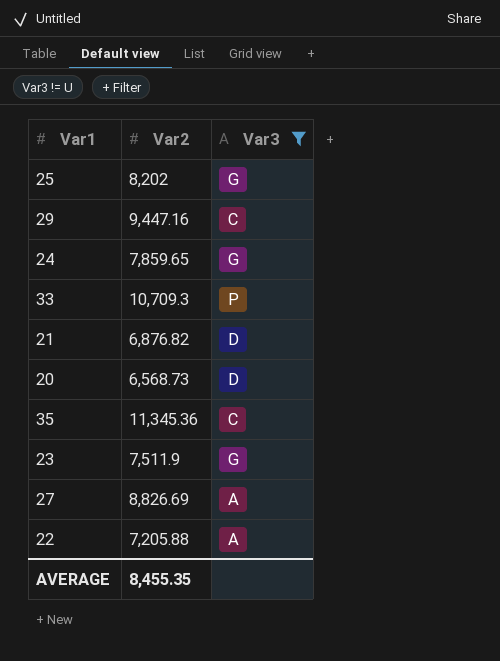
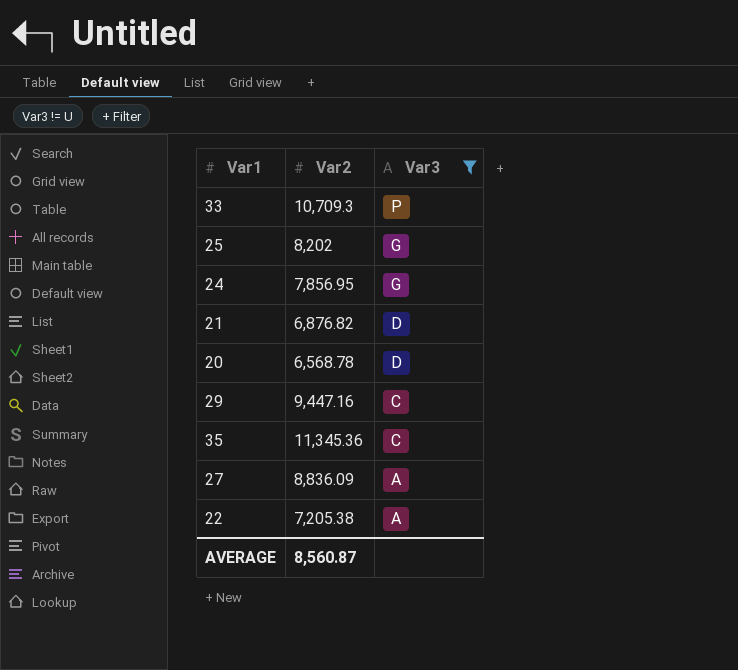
row order: none -> Var3 descending
row 23: 7,511.9 | G -> none
24 | Var2: 7,859.65 -> 7,856.95
20 | Var2: 6,568.73 -> 6,568.78
27 | Var2: 8,826.69 -> 8,836.09
22 | Var2: 7,205.88 -> 7,205.38
AVERAGE | Var2: 8,455.35 -> 8,560.87

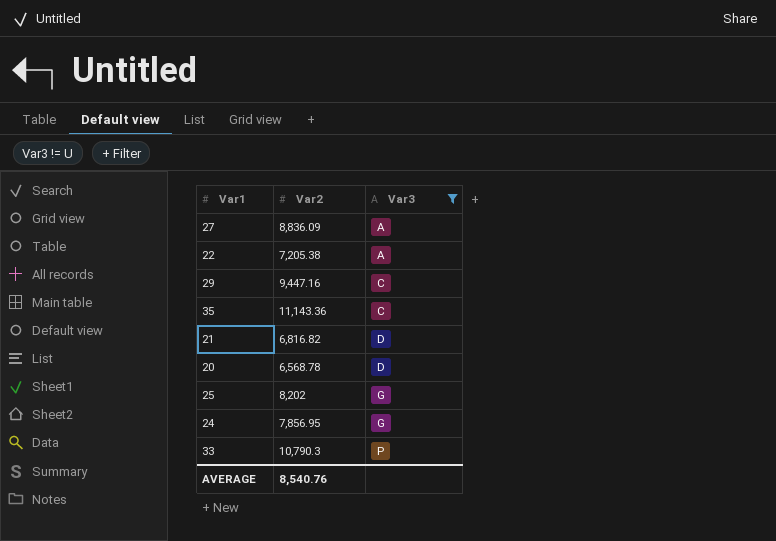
row order: Var3 descending -> Var3 ascending
35 | Var2: 11,345.36 -> 11,143.36
21 | Var2: 6,876.82 -> 6,816.82
33 | Var2: 10,709.3 -> 10,790.3
AVERAGE | Var2: 8,560.87 -> 8,540.76

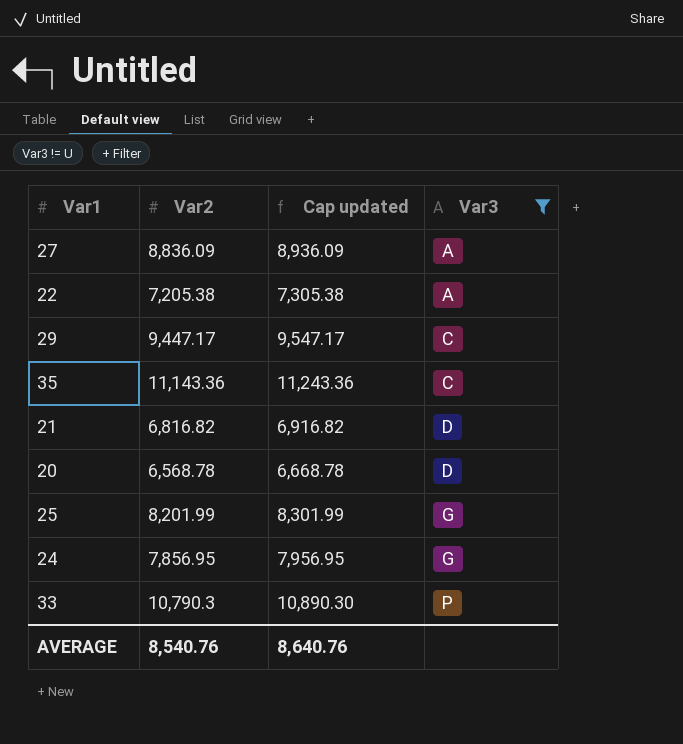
column Cap updated | formula: none -> [Var2] + 100
29 | Var2: 9,447.16 -> 9,447.17
25 | Var2: 8,202 -> 8,201.99

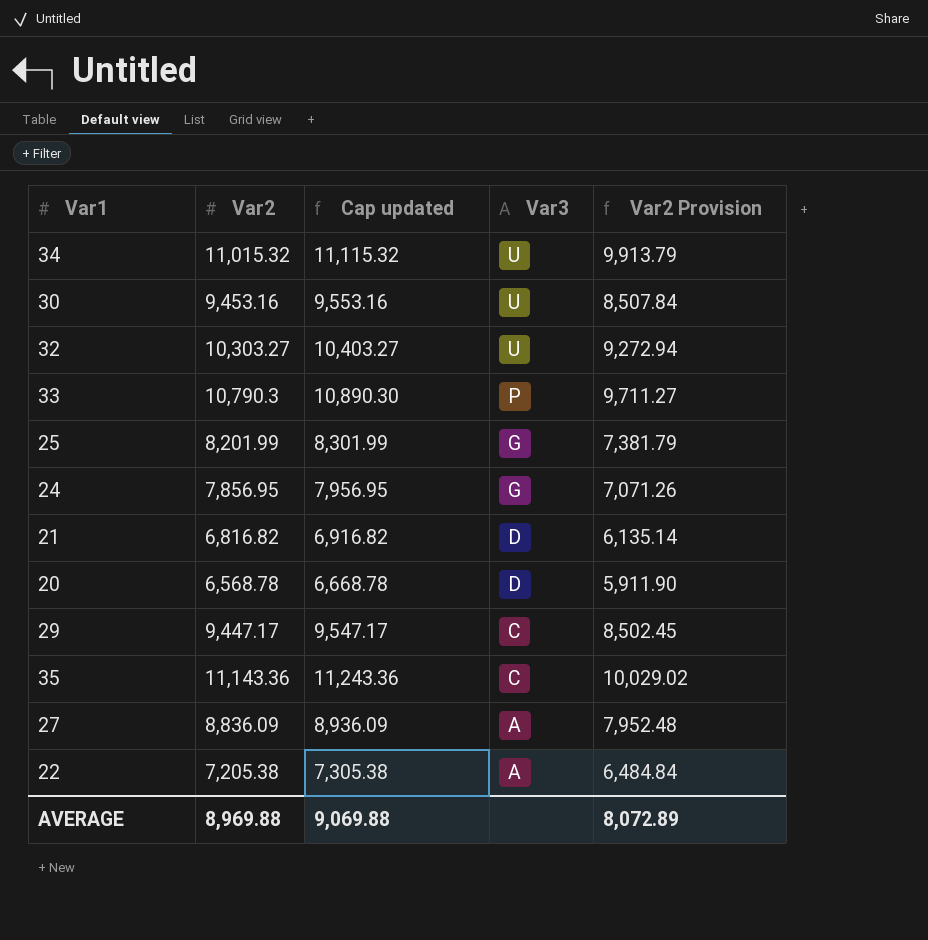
filter: Var3 != U -> none
row order: Var3 ascending -> Var3 descending
column Var2 Provision | formula: none -> [Var2] * 0.9
AVERAGE | Var2: 8,540.76 -> 8,969.88
AVERAGE | Cap updated: 8,640.76 -> 9,069.88

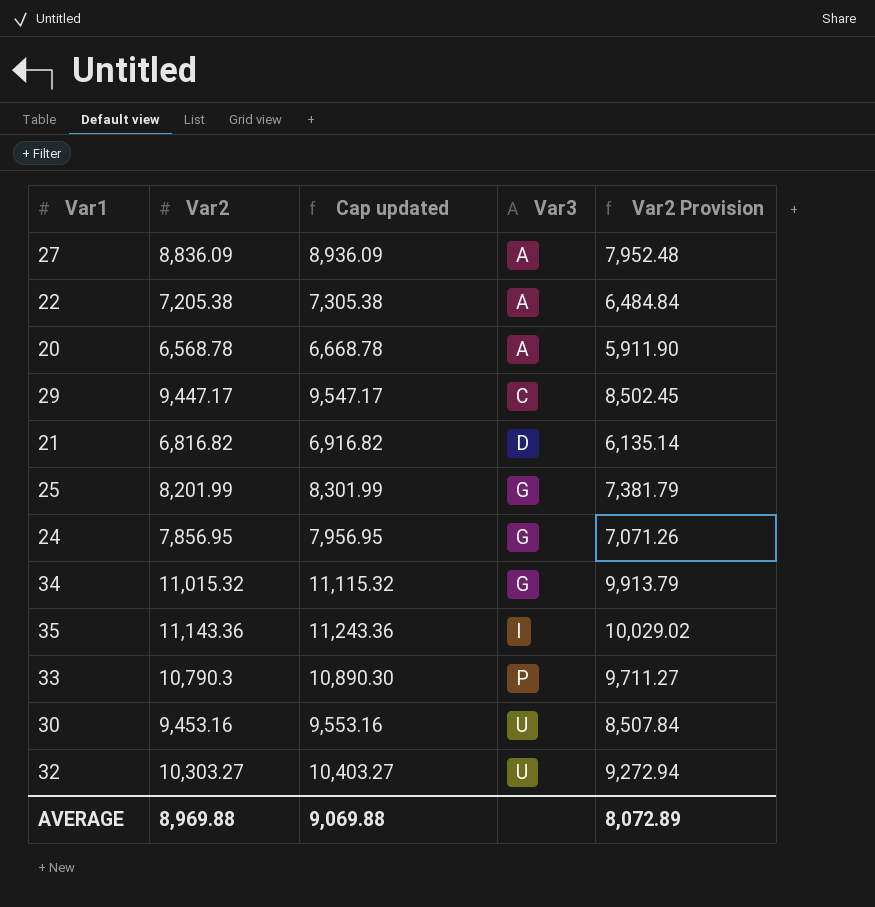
row order: Var3 descending -> Var3 ascending
20 | Var3: D -> A
34 | Var3: U -> G
35 | Var3: C -> I

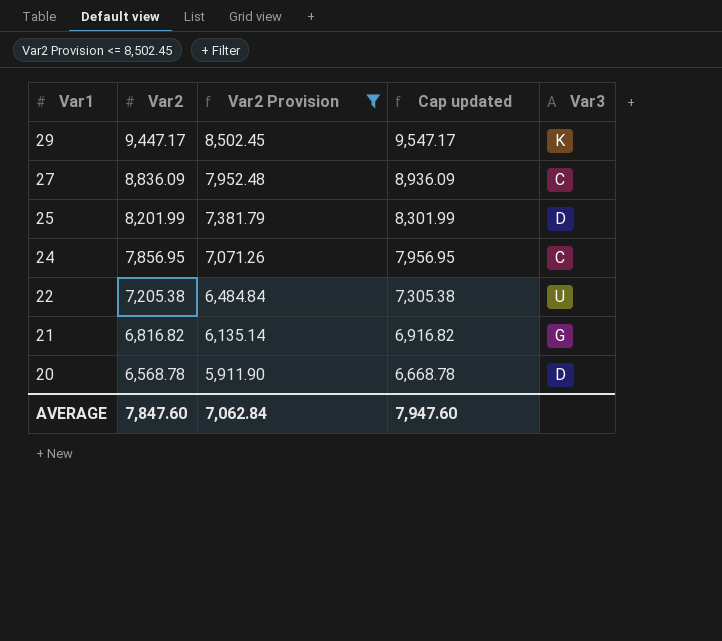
filter: none -> Var2 Provision <= 8,502.45
row order: Var3 ascending -> Var1 descending
column Var2 Provision | position: 5 -> 3
29 | Var3: C -> K
27 | Var3: A -> C
25 | Var3: G -> D
24 | Var3: G -> C
22 | Var3: A -> U
21 | Var3: D -> G
20 | Var3: A -> D
AVERAGE | Var2: 8,969.88 -> 7,847.60
AVERAGE | Var2 Provision: 8,072.89 -> 7,062.84
AVERAGE | Cap updated: 9,069.88 -> 7,947.60

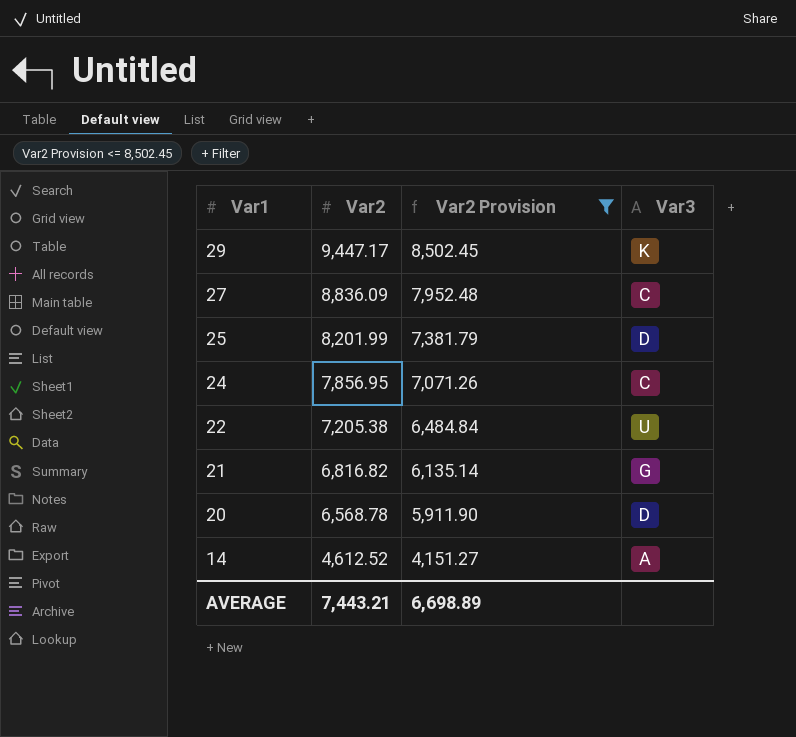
column Cap updated | formula: [Var2] + 100 -> none
row 14: none -> 4,612.52 | 4,151.27 | A
AVERAGE | Var2: 7,847.60 -> 7,443.21
AVERAGE | Var2 Provision: 7,062.84 -> 6,698.89

